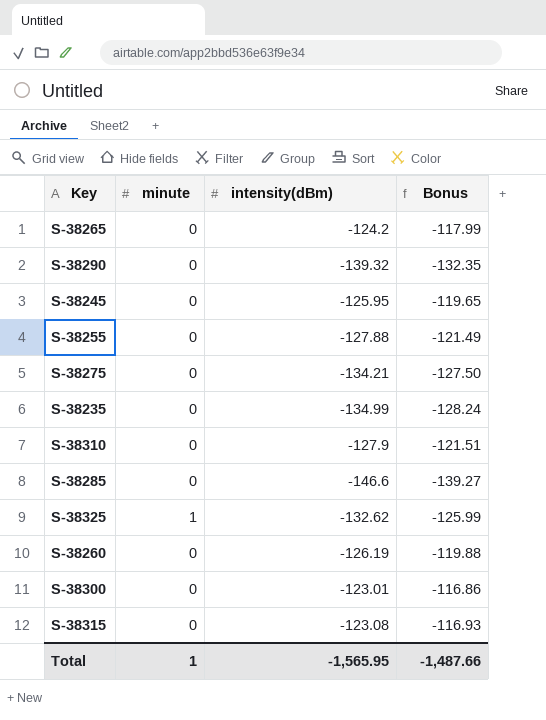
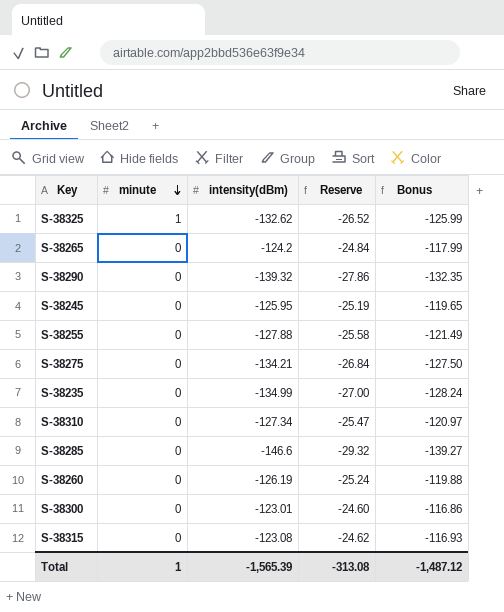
row order: none -> minute descending
column Reserve | formula: none -> [intensity(dBm)] * 0.2
S-38310 | intensity(dBm): -127.9 -> -127.34
S-38310 | Bonus: -121.51 -> -120.97
Total | intensity(dBm): -1,565.95 -> -1,565.39
Total | Bonus: -1,487.66 -> -1,487.12

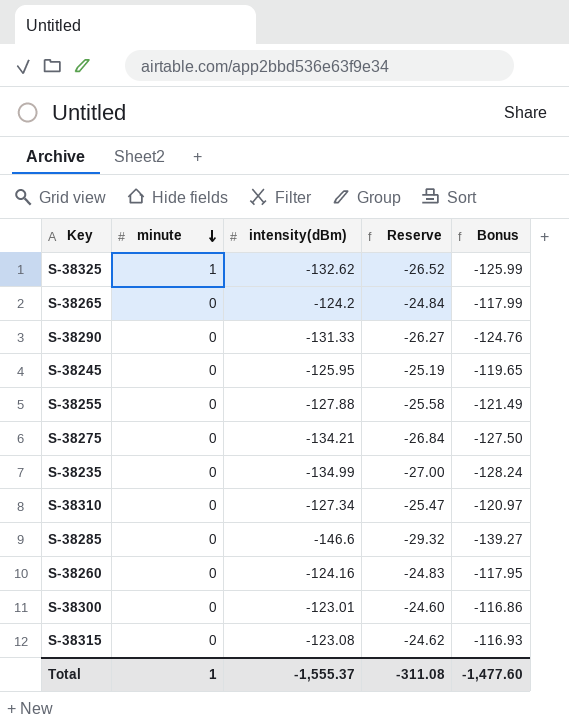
S-38290 | intensity(dBm): -139.32 -> -131.33
S-38290 | Reserve: -27.86 -> -26.27
S-38290 | Bonus: -132.35 -> -124.76
S-38260 | intensity(dBm): -126.19 -> -124.16
S-38260 | Reserve: -25.24 -> -24.83
S-38260 | Bonus: -119.88 -> -117.95
Total | intensity(dBm): -1,565.39 -> -1,555.37
Total | Reserve: -313.08 -> -311.08
Total | Bonus: -1,487.12 -> -1,477.60

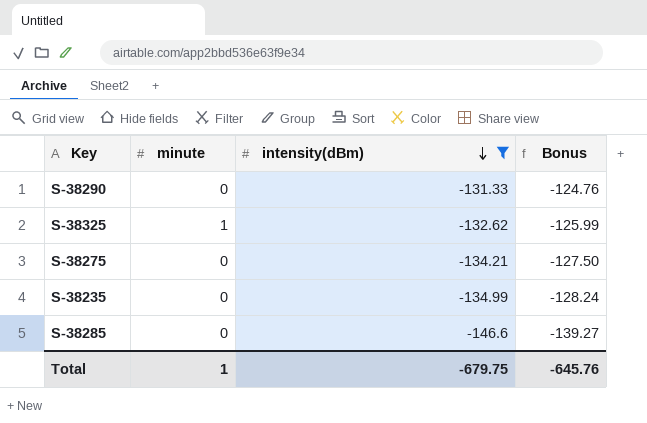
filter: none -> intensity(dBm) <= -131.33
row order: minute descending -> intensity(dBm) descending
column Reserve | formula: [intensity(dBm)] * 0.2 -> none
Total | intensity(dBm): -1,555.37 -> -679.75
Total | Bonus: -1,477.60 -> -645.76

